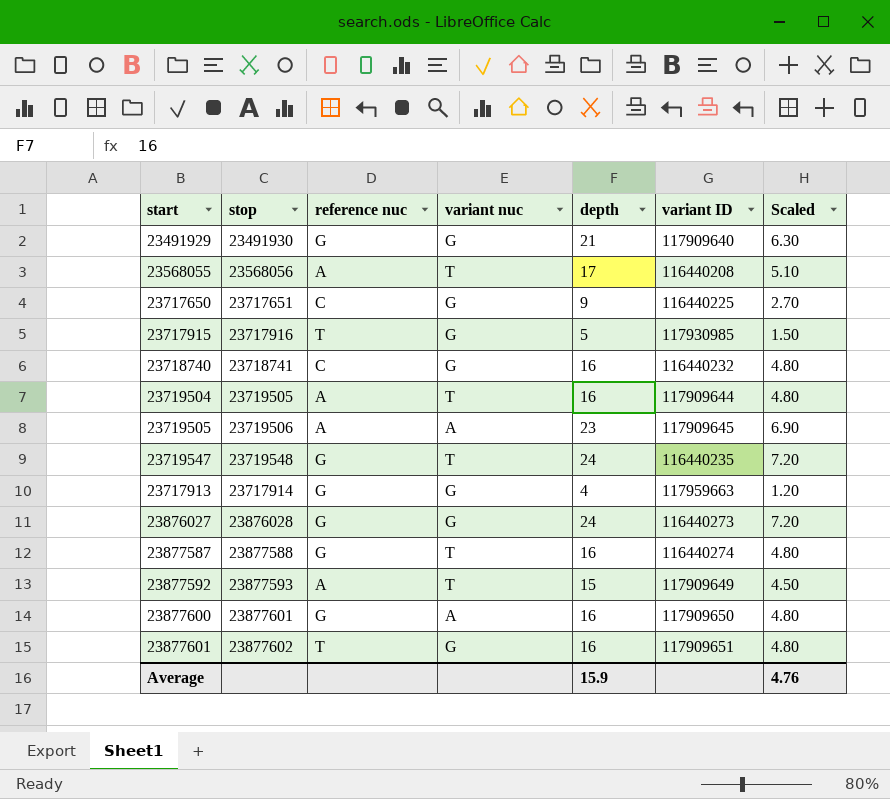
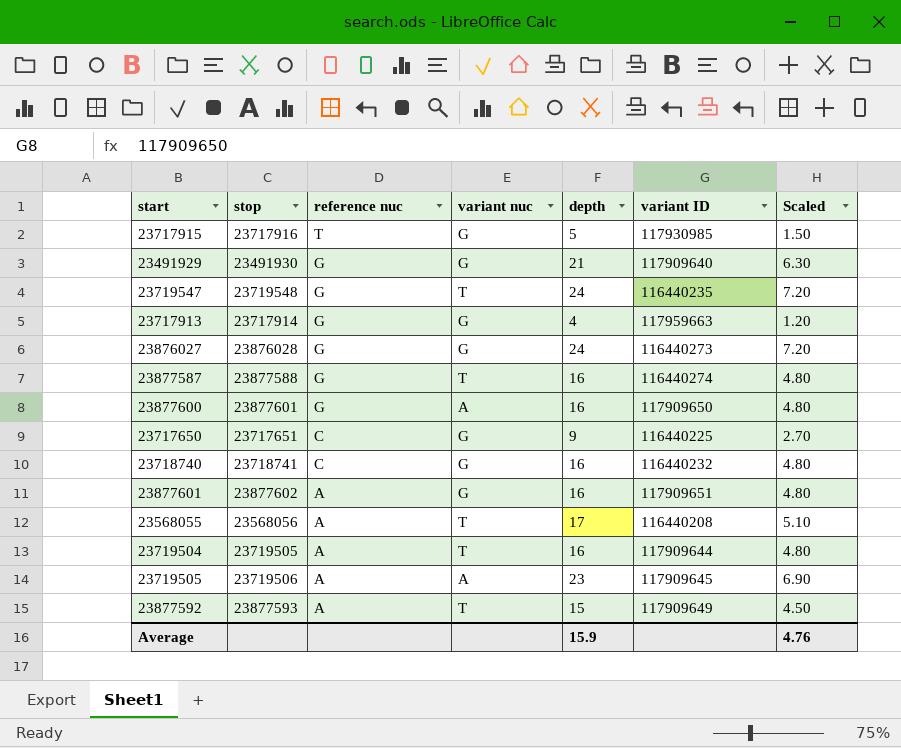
row order: none -> reference nuc descending
23877601 | reference nuc: T -> A

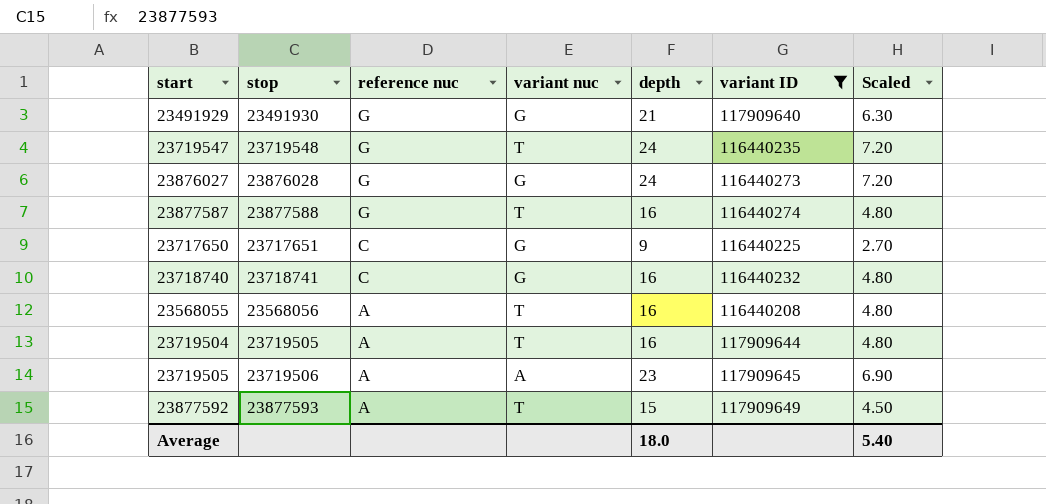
filter: none -> variant ID <= 117909649
23568055 | depth: 17 -> 16
23568055 | Scaled: 5.10 -> 4.80
Average | depth: 15.9 -> 18.0
Average | Scaled: 4.76 -> 5.40

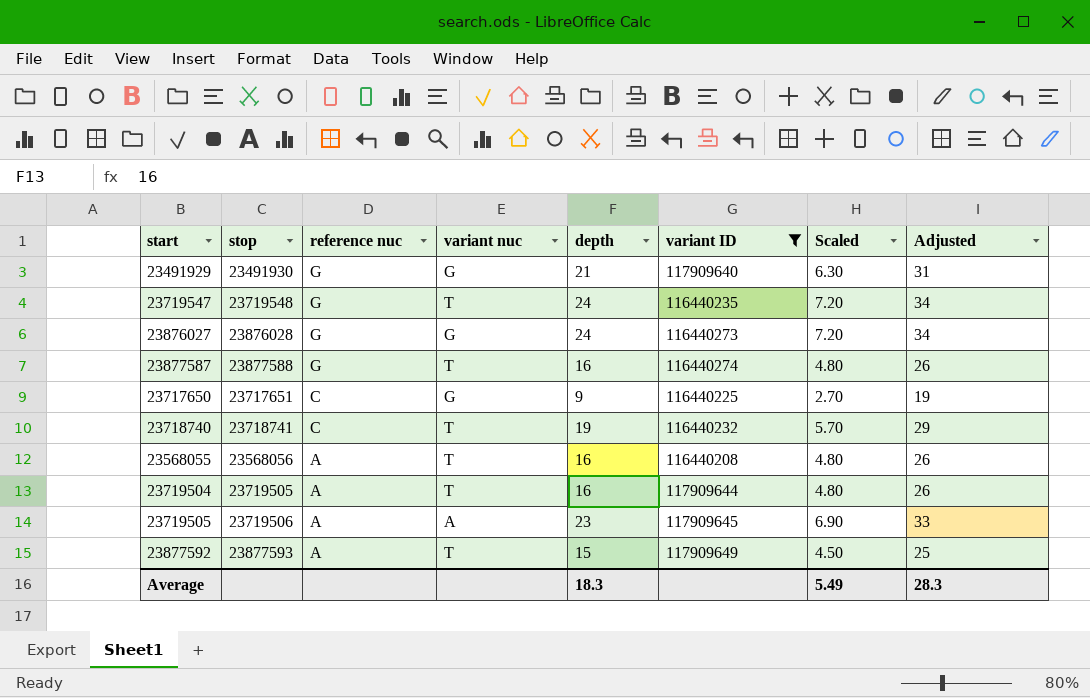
column Adjusted | formula: none -> [depth] + 10
23718740 | variant nuc: G -> T
23718740 | depth: 16 -> 19
23718740 | Scaled: 4.80 -> 5.70
Average | depth: 18.0 -> 18.3
Average | Scaled: 5.40 -> 5.49

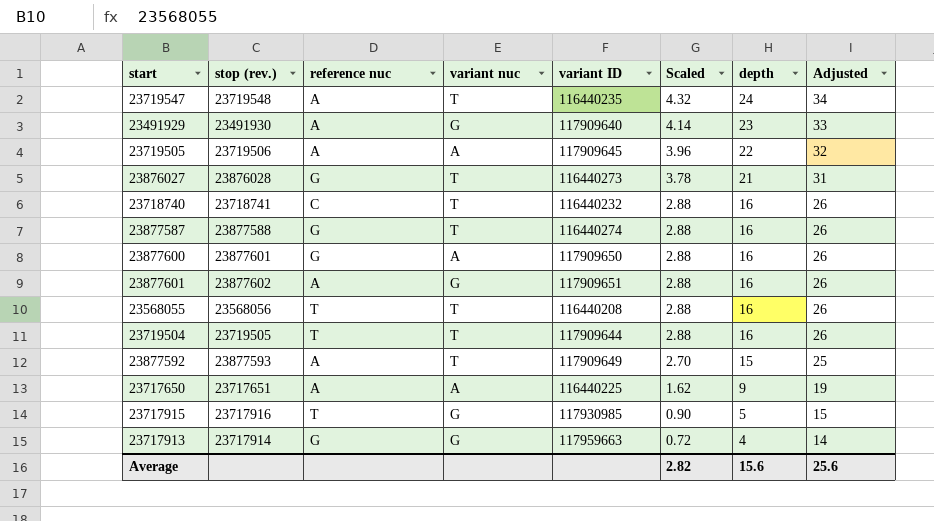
filter: variant ID <= 117909649 -> none
row order: reference nuc descending -> Scaled descending
column name: stop -> stop (rev.)
column Scaled | formula: [depth] * 0.3 -> [depth] * 0.18
column depth | position: 5 -> 7
23719547 | reference nuc: G -> A
23491929 | reference nuc: G -> A
23491929 | depth: 21 -> 23
23491929 | Adjusted: 31 -> 33
23719505 | depth: 23 -> 22
23719505 | Adjusted: 33 -> 32
23876027 | variant nuc: G -> T
23876027 | depth: 24 -> 21
23876027 | Adjusted: 34 -> 31
23718740 | depth: 19 -> 16
23718740 | Adjusted: 29 -> 26
23568055 | reference nuc: A -> T
23719504 | reference nuc: A -> T
23717650 | reference nuc: C -> A
23717650 | variant nuc: G -> A
Average | Scaled: 5.49 -> 2.82
Average | depth: 18.3 -> 15.6
Average | Adjusted: 28.3 -> 25.6

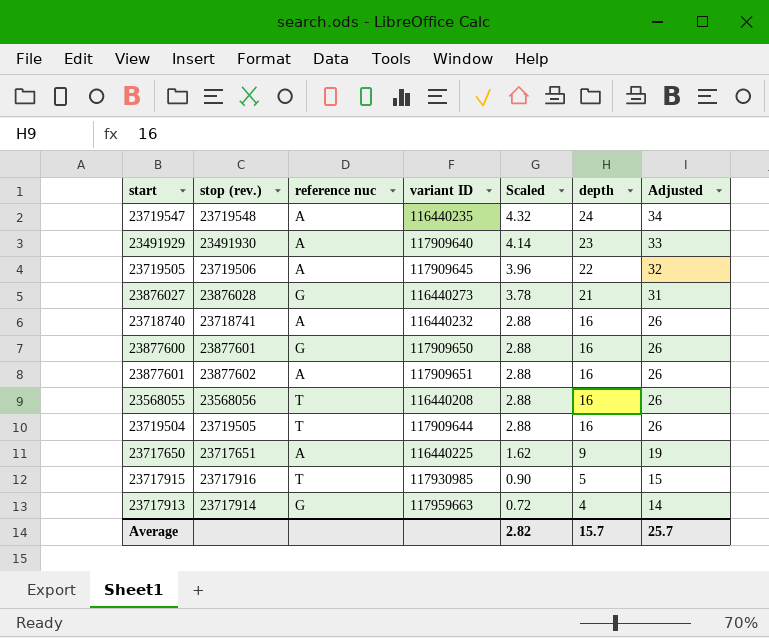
column variant nuc | position: 4 -> none
row 23877587: 23877588 | G | T | 116440274 | 2.88 | 16 | 26 -> none
row 23877592: 23877593 | A | T | 117909649 | 2.70 | 15 | 25 -> none
23718740 | reference nuc: C -> A
Average | depth: 15.6 -> 15.7
Average | Adjusted: 25.6 -> 25.7

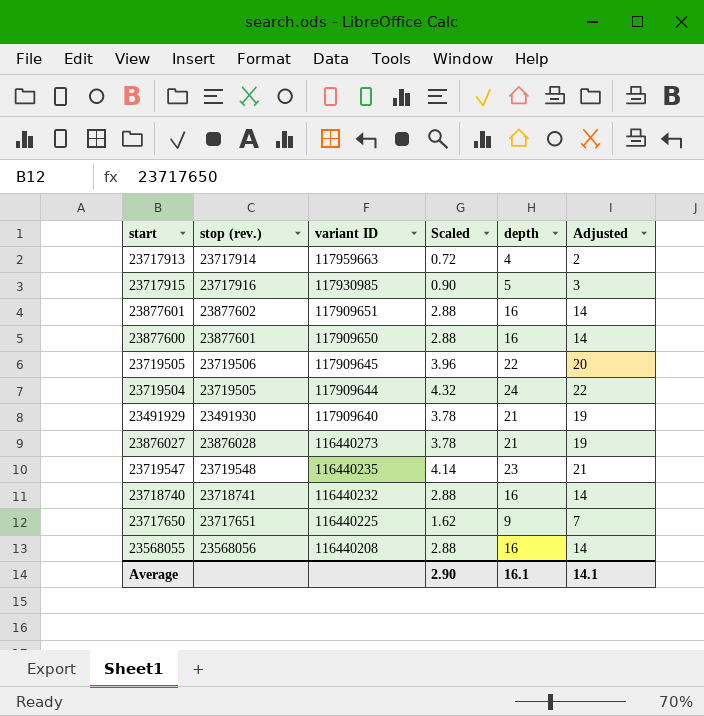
row order: Scaled descending -> variant ID descending
column reference nuc | position: 3 -> none
column Adjusted | formula: [depth] + 10 -> [depth] - 2
23719504 | Scaled: 2.88 -> 4.32
23719504 | depth: 16 -> 24
23491929 | Scaled: 4.14 -> 3.78
23491929 | depth: 23 -> 21
23719547 | Scaled: 4.32 -> 4.14
23719547 | depth: 24 -> 23
Average | Scaled: 2.82 -> 2.90
Average | depth: 15.7 -> 16.1
Average | Adjusted: 25.7 -> 14.1

